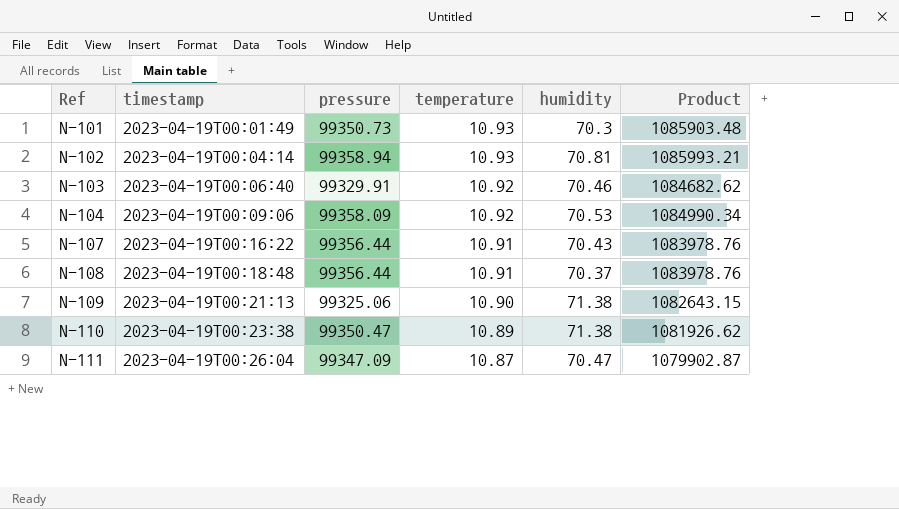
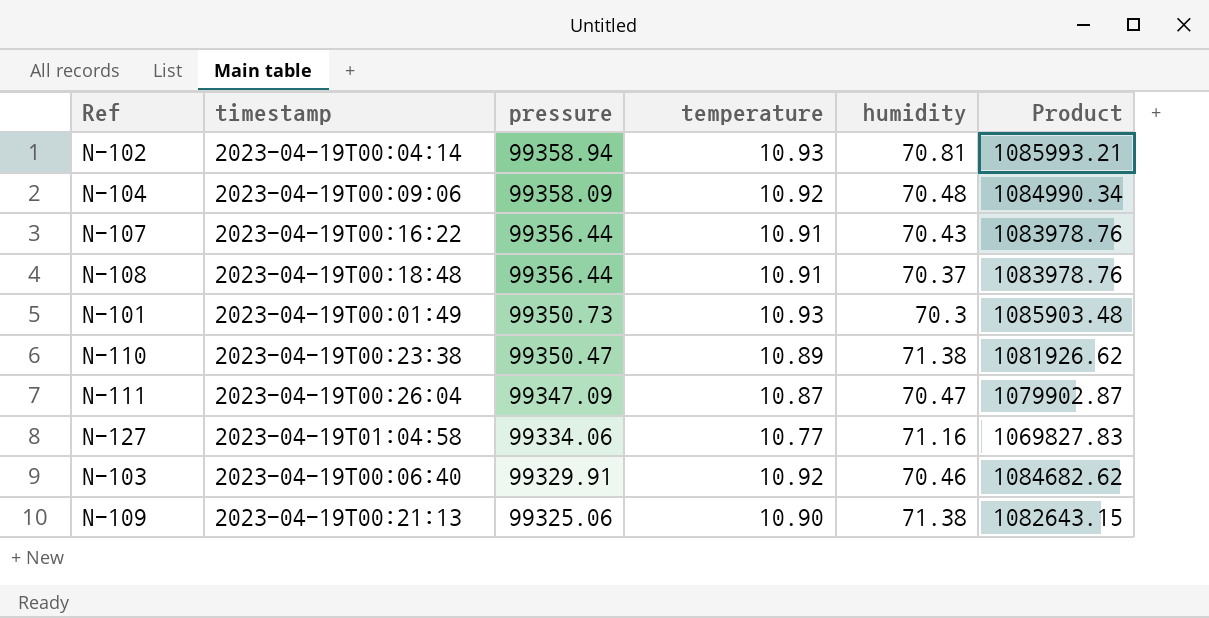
row order: Ref ascending -> pressure descending
N-104 | humidity: 70.53 -> 70.48
row N-127: none -> 2023-04-19T01:04:58 | 99334.06 | 10.77 | 71.16 | 1069827.83

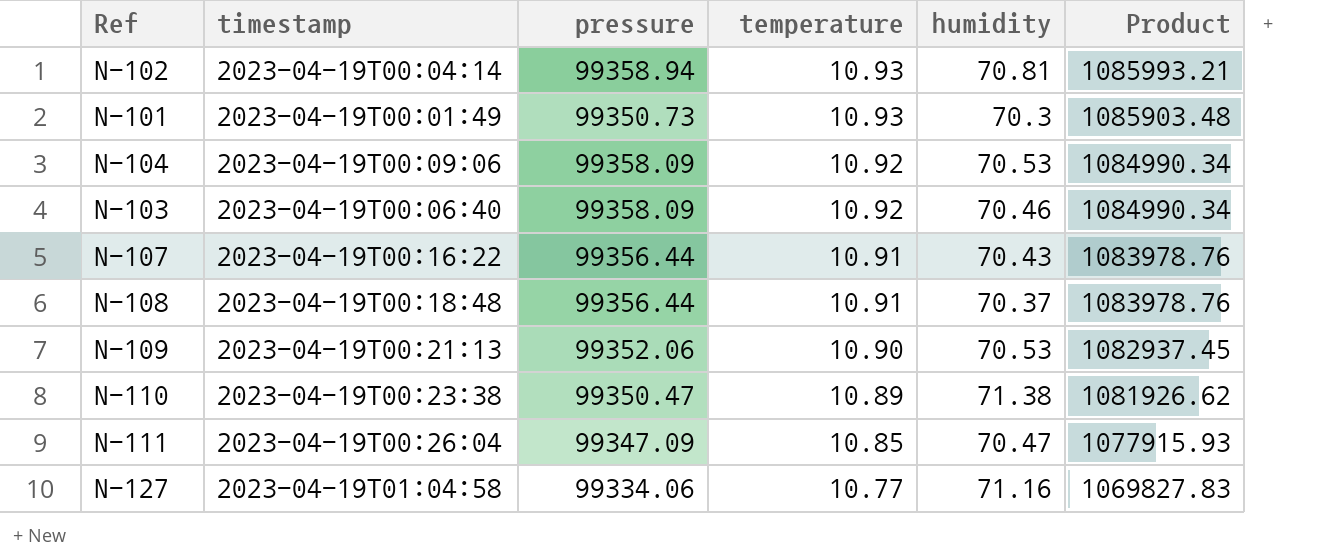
row order: pressure descending -> temperature descending
N-104 | humidity: 70.48 -> 70.53
N-103 | pressure: 99329.91 -> 99358.09
N-103 | Product: 1084682.62 -> 1084990.34
N-109 | pressure: 99325.06 -> 99352.06
N-109 | humidity: 71.38 -> 70.53
N-109 | Product: 1082643.15 -> 1082937.45
N-111 | temperature: 10.87 -> 10.85
N-111 | Product: 1079902.87 -> 1077915.93

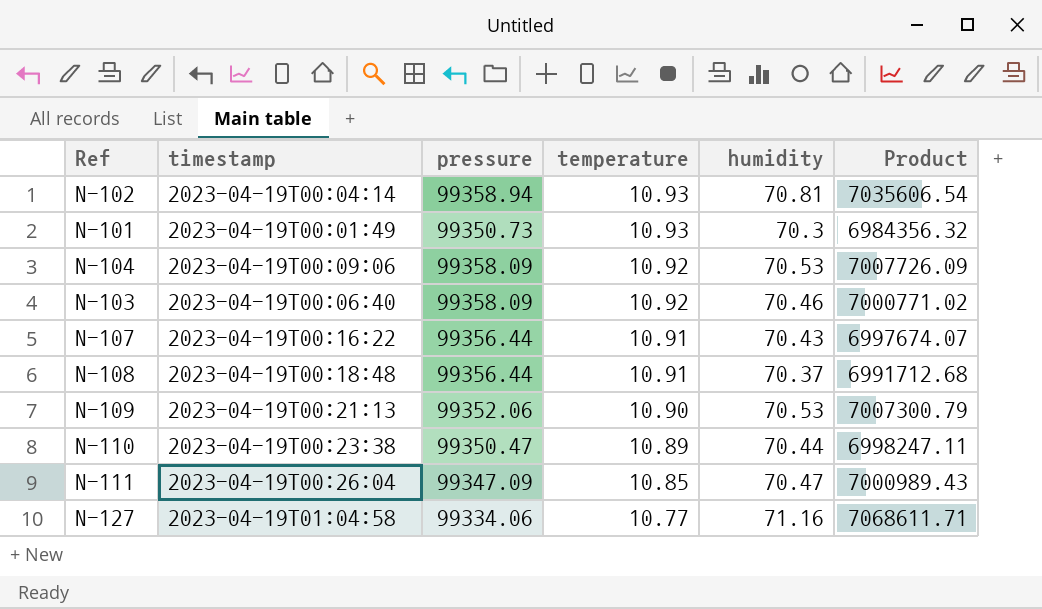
column Product | formula: [pressure] * [temperature] -> [pressure] * [humidity]
N-110 | humidity: 71.38 -> 70.44

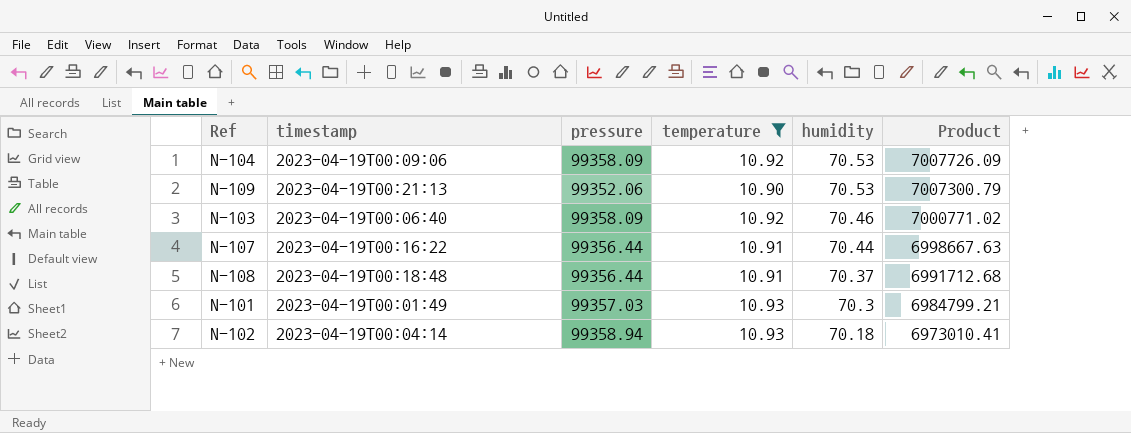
filter: none -> temperature >= 10.90
row order: temperature descending -> humidity descending
N-107 | humidity: 70.43 -> 70.44
N-107 | Product: 6997674.07 -> 6998667.63
N-101 | pressure: 99350.73 -> 99357.03
N-101 | Product: 6984356.32 -> 6984799.21
N-102 | humidity: 70.81 -> 70.18
N-102 | Product: 7035606.54 -> 6973010.41

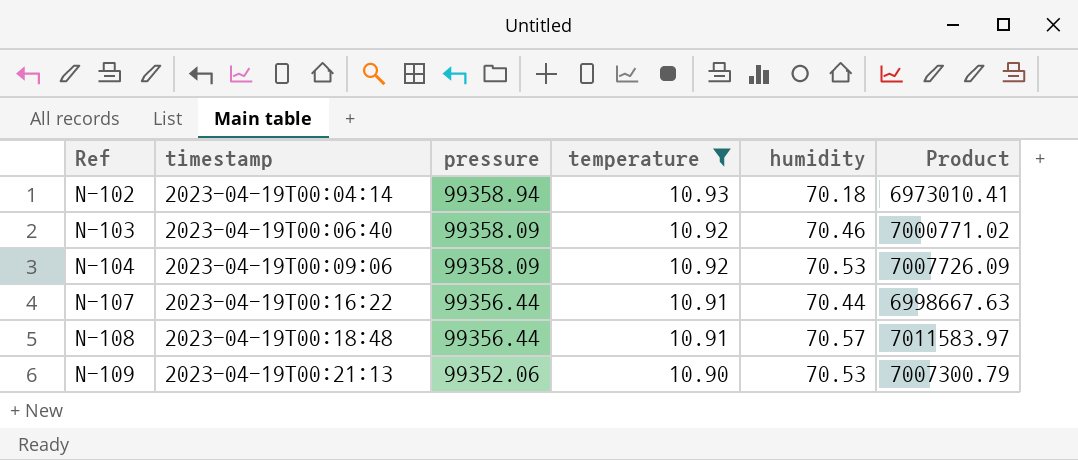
row order: humidity descending -> Ref ascending
row N-101: 2023-04-19T00:01:49 | 99357.03 | 10.93 | 70.3 | 6984799.21 -> none
N-108 | humidity: 70.37 -> 70.57
N-108 | Product: 6991712.68 -> 7011583.97

